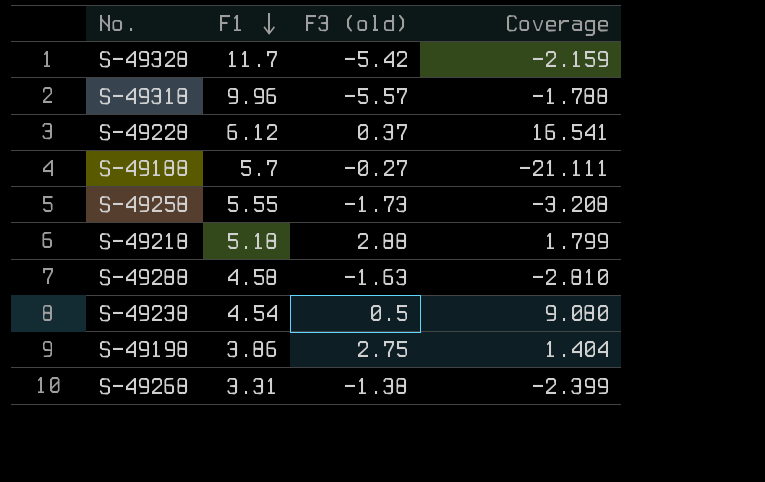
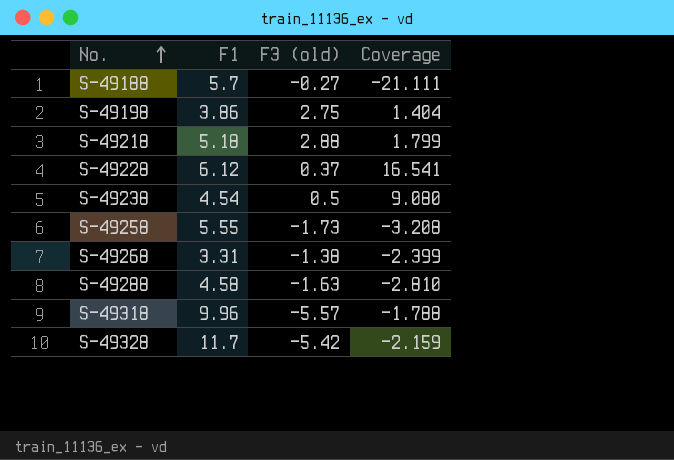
row order: F1 descending -> No. ascending

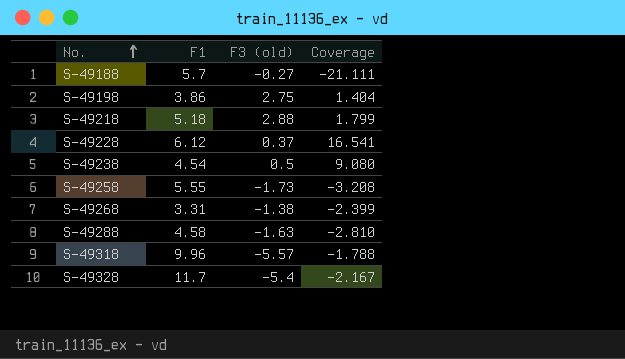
S-49328 | F3 (old): -5.42 -> -5.4
S-49328 | Coverage: -2.159 -> -2.167

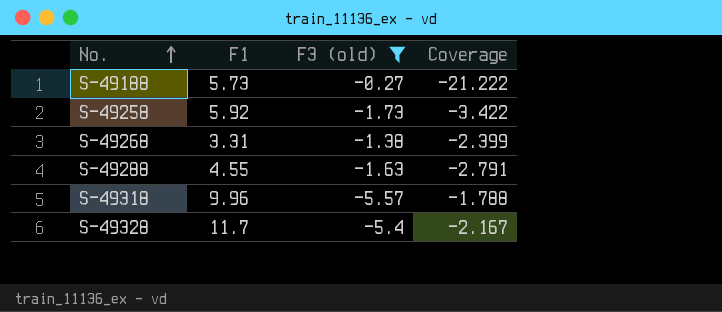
filter: none -> F3 (old) <= -0.27
S-49188 | F1: 5.7 -> 5.73
S-49188 | Coverage: -21.111 -> -21.222
S-49258 | F1: 5.55 -> 5.92
S-49258 | Coverage: -3.208 -> -3.422
S-49288 | F1: 4.58 -> 4.55
S-49288 | Coverage: -2.810 -> -2.791

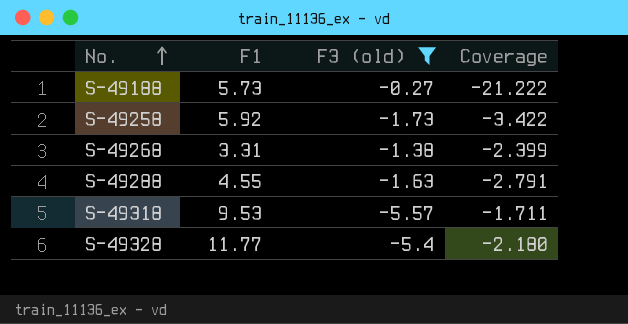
S-49318 | F1: 9.96 -> 9.53
S-49318 | Coverage: -1.788 -> -1.711
S-49328 | F1: 11.7 -> 11.77
S-49328 | Coverage: -2.167 -> -2.180

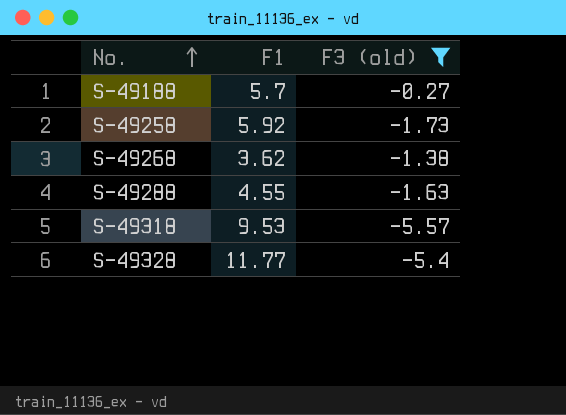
column Coverage | formula: [F1] / [F3 (old)] -> none
S-49188 | F1: 5.73 -> 5.7
S-49268 | F1: 3.31 -> 3.62

